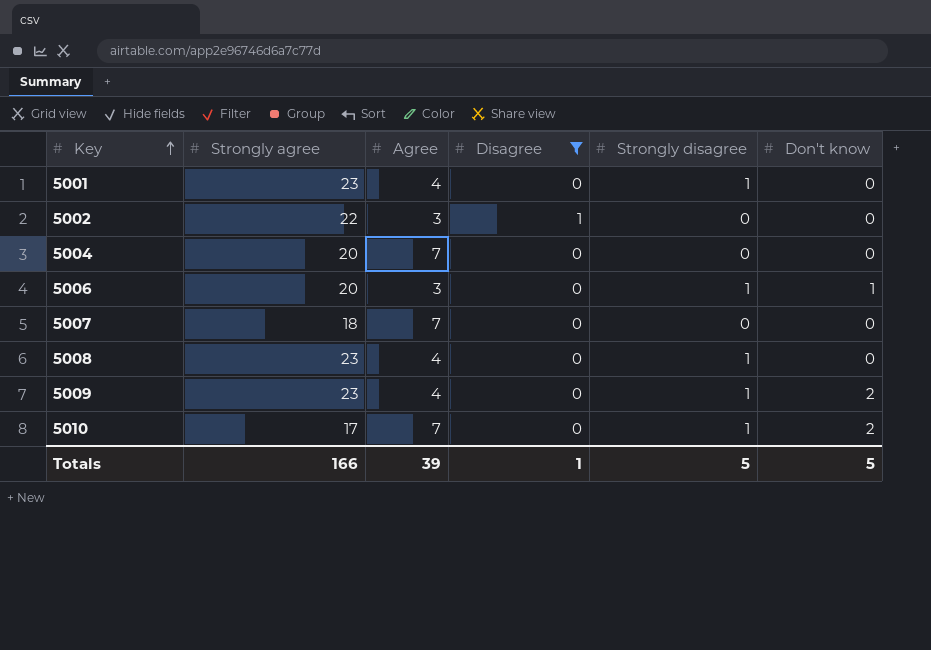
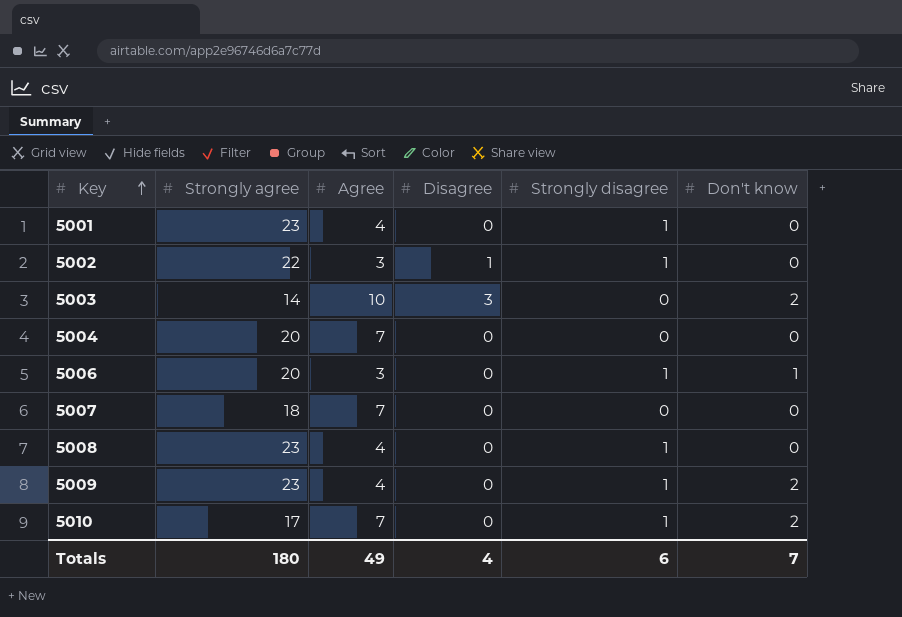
filter: Disagree != 3 -> none
5002 | Strongly disagree: 0 -> 1
Totals | Strongly agree: 166 -> 180
Totals | Agree: 39 -> 49
Totals | Disagree: 1 -> 4
Totals | Strongly disagree: 5 -> 6
Totals | Don't know: 5 -> 7

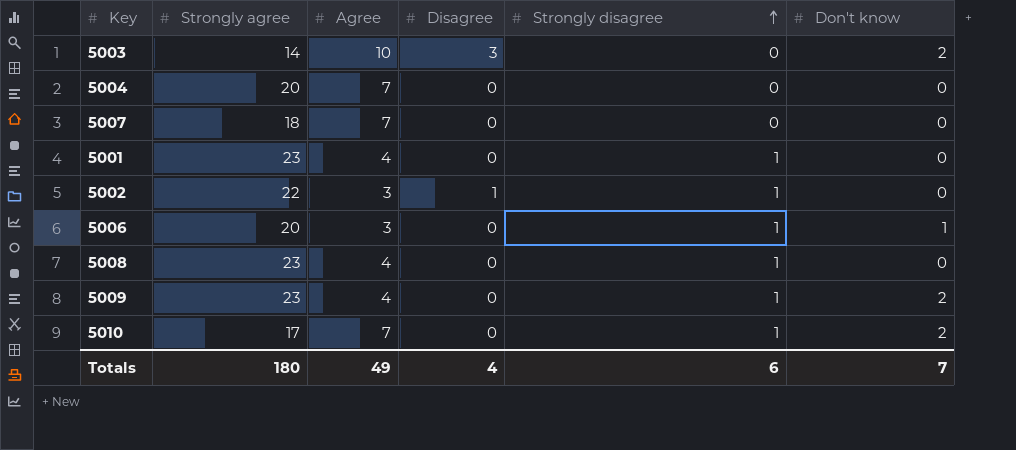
row order: Key ascending -> Strongly disagree ascending

